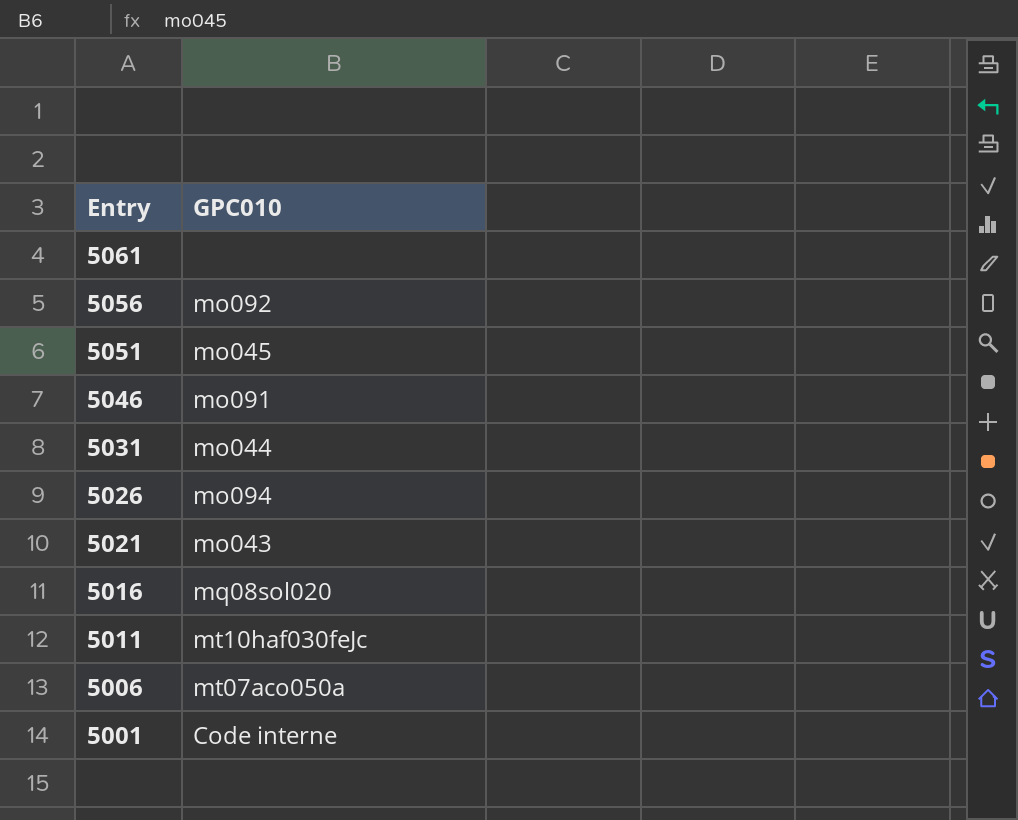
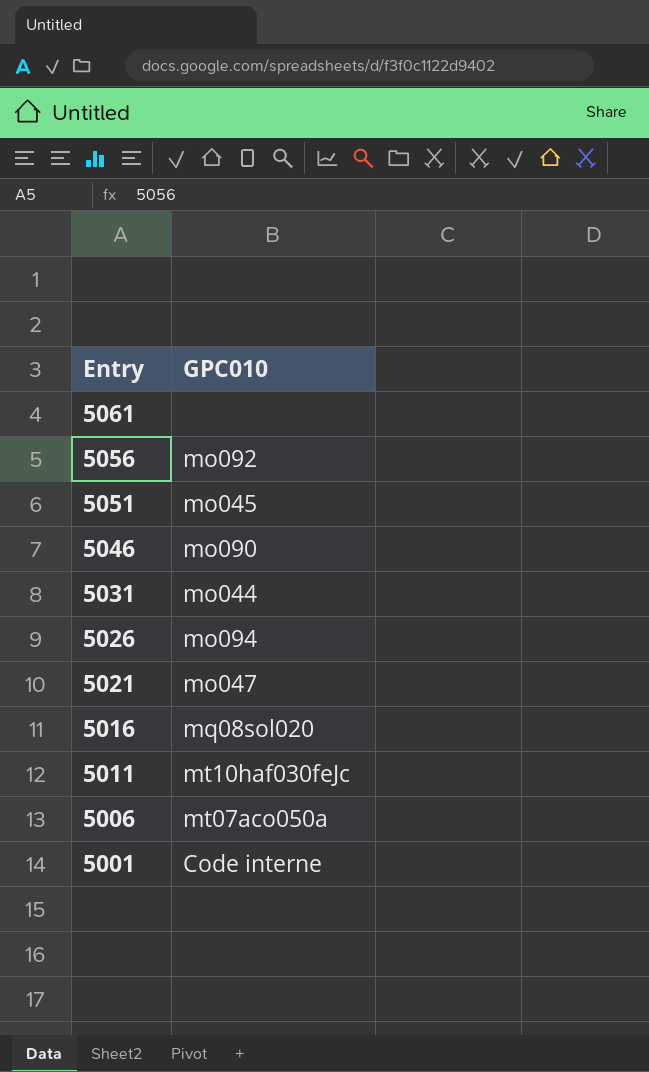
5046 | GPC010: mo091 -> mo090
5021 | GPC010: mo043 -> mo047

